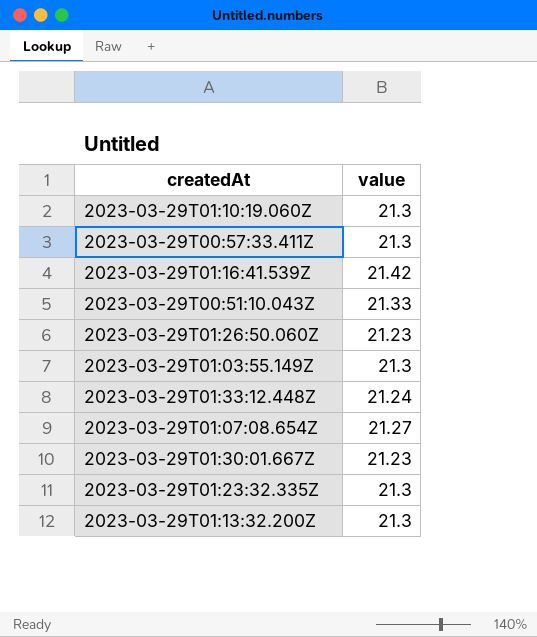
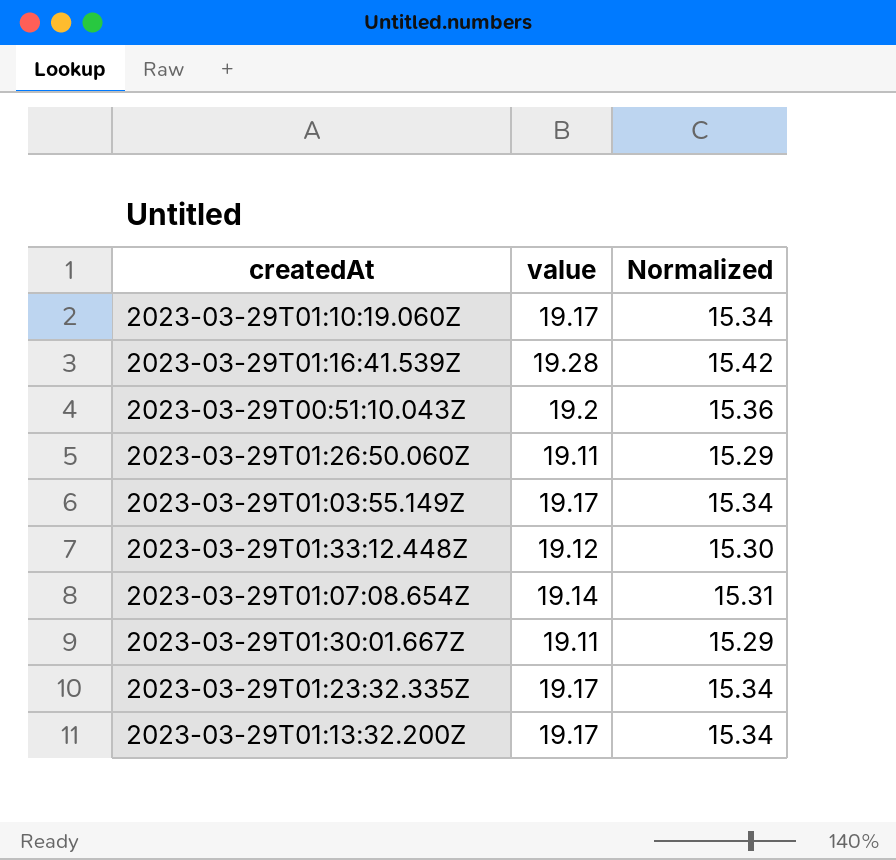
column Normalized | formula: none -> [value] * 0.8
row 2023-03-29T00:57:33.411Z: 21.3 -> none
2023-03-29T01:10:19.060Z | value: 21.3 -> 19.17
2023-03-29T01:16:41.539Z | value: 21.42 -> 19.28
2023-03-29T00:51:10.043Z | value: 21.33 -> 19.2
2023-03-29T01:26:50.060Z | value: 21.23 -> 19.11
2023-03-29T01:03:55.149Z | value: 21.3 -> 19.17
2023-03-29T01:33:12.448Z | value: 21.24 -> 19.12
2023-03-29T01:07:08.654Z | value: 21.27 -> 19.14
2023-03-29T01:30:01.667Z | value: 21.23 -> 19.11
2023-03-29T01:23:32.335Z | value: 21.3 -> 19.17
2023-03-29T01:13:32.200Z | value: 21.3 -> 19.17

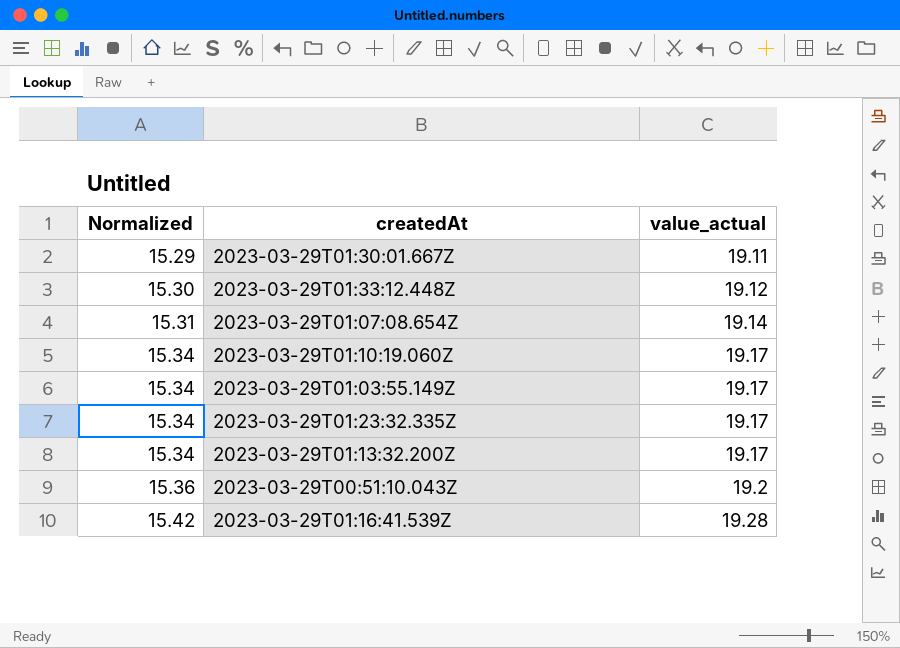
row order: none -> Normalized ascending
column Normalized | position: 3 -> 1
column name: value -> value_actual
row 2023-03-29T01:26:50.060Z: 19.11 | 15.29 -> none

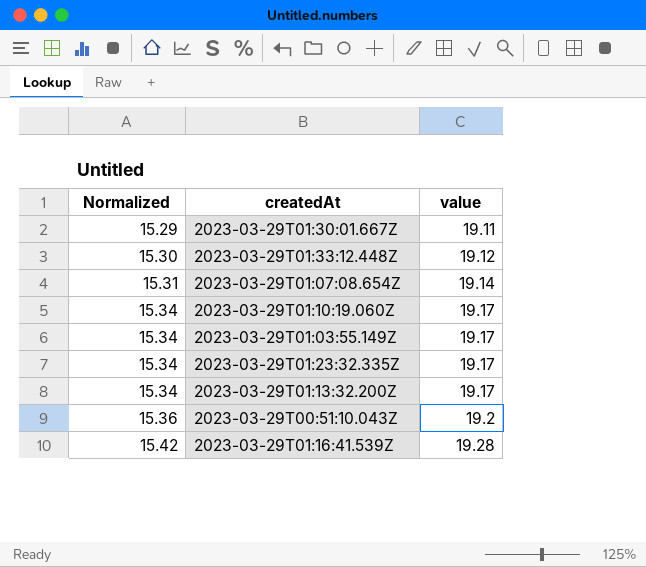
column name: value_actual -> value

